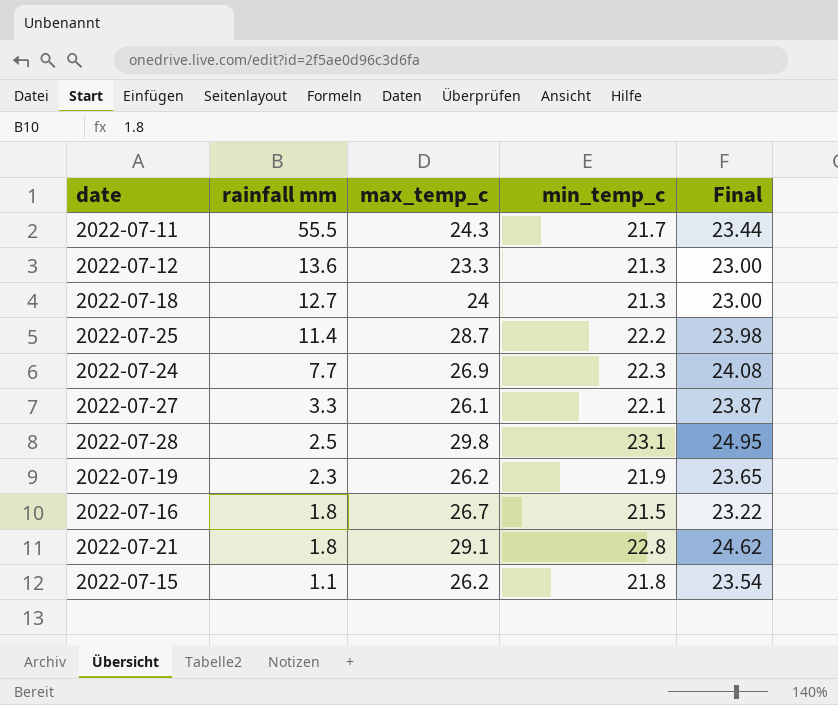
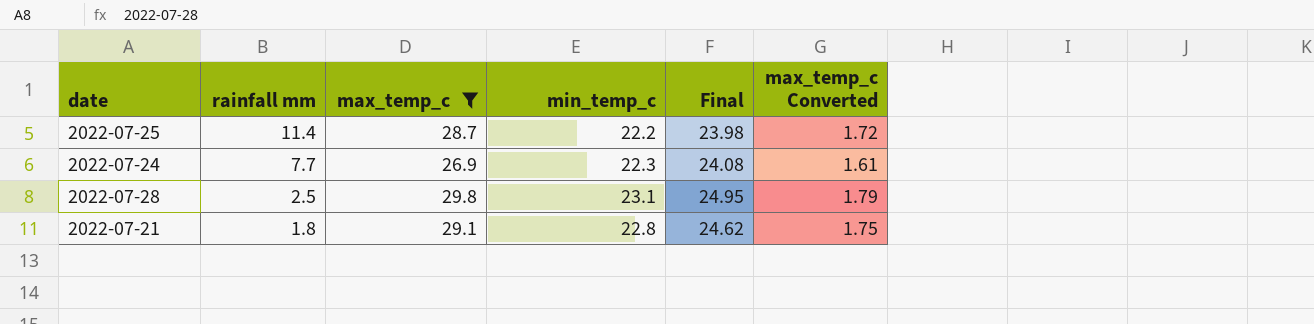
filter: none -> max_temp_c >= 26.9
column max_temp_c Converted | formula: none -> [max_temp_c] * 0.06

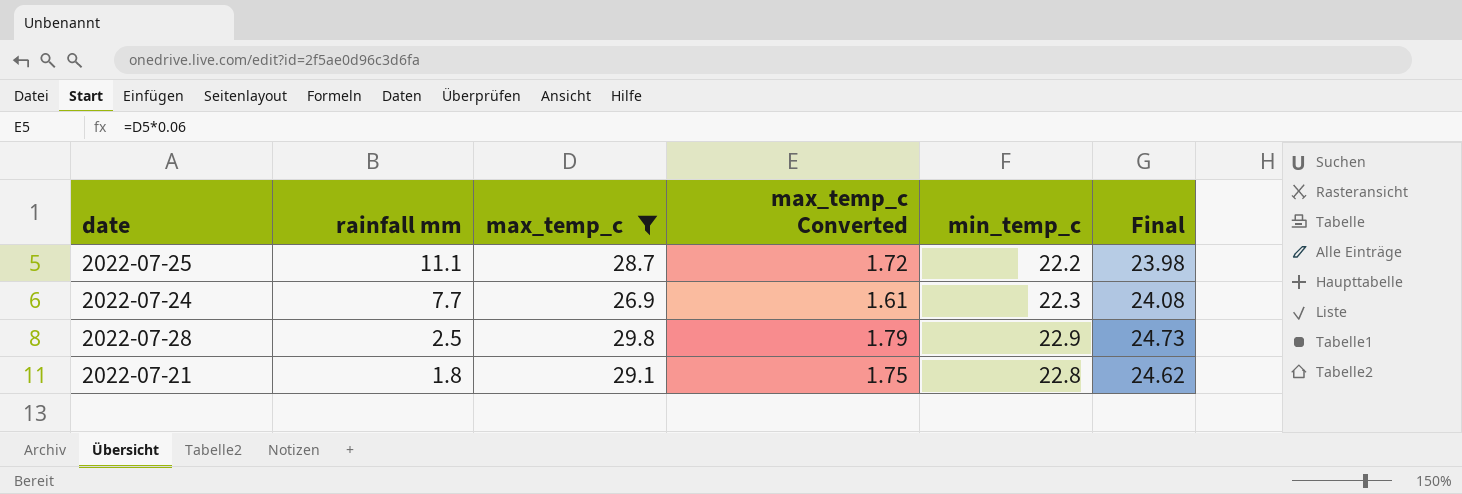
column max_temp_c Converted | position: 6 -> 4
2022-07-25 | rainfall mm: 11.4 -> 11.1
2022-07-28 | min_temp_c: 23.1 -> 22.9
2022-07-28 | Final: 24.95 -> 24.73

